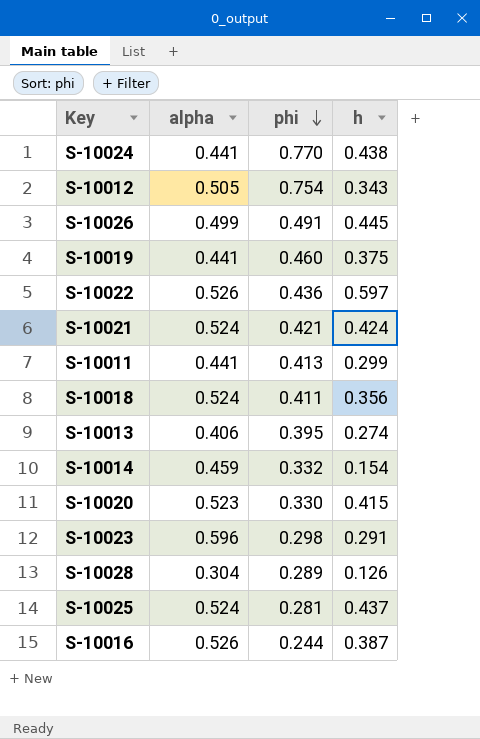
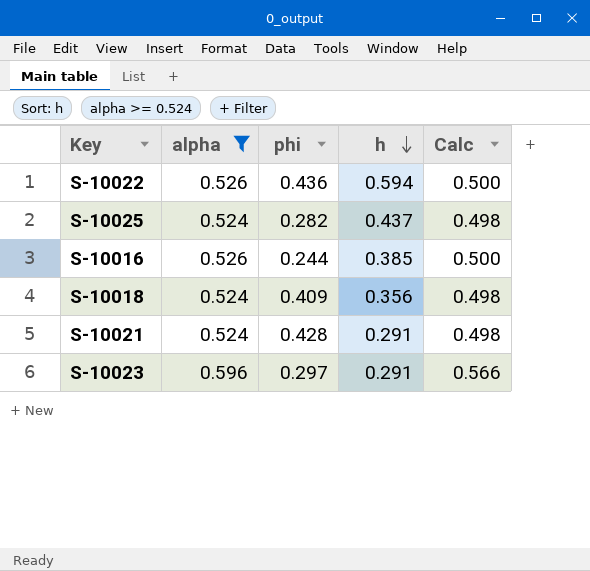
filter: none -> alpha >= 0.524
row order: phi descending -> h descending
column Calc | formula: none -> [alpha] * 0.95
S-10022 | h: 0.597 -> 0.594
S-10025 | phi: 0.281 -> 0.282
S-10016 | h: 0.387 -> 0.385
S-10018 | phi: 0.411 -> 0.409
S-10021 | phi: 0.421 -> 0.428
S-10021 | h: 0.424 -> 0.291
S-10023 | phi: 0.298 -> 0.297

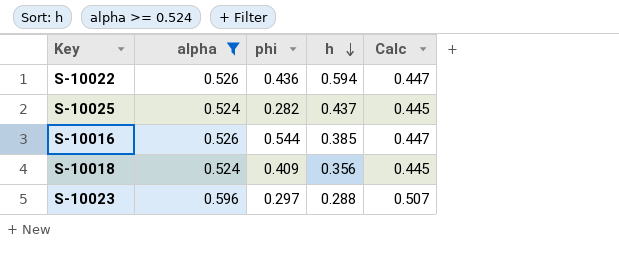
column Calc | formula: [alpha] * 0.95 -> [alpha] * 0.85
row S-10021: 0.524 | 0.428 | 0.291 | 0.498 -> none
S-10016 | phi: 0.244 -> 0.544
S-10023 | h: 0.291 -> 0.288

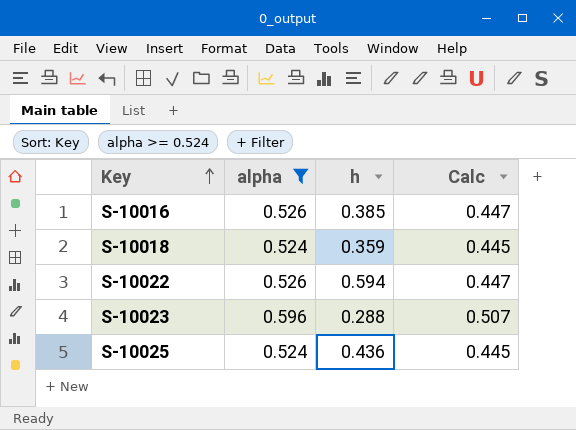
row order: h descending -> Key ascending
column phi | position: 3 -> none
S-10018 | h: 0.356 -> 0.359
S-10025 | h: 0.437 -> 0.436

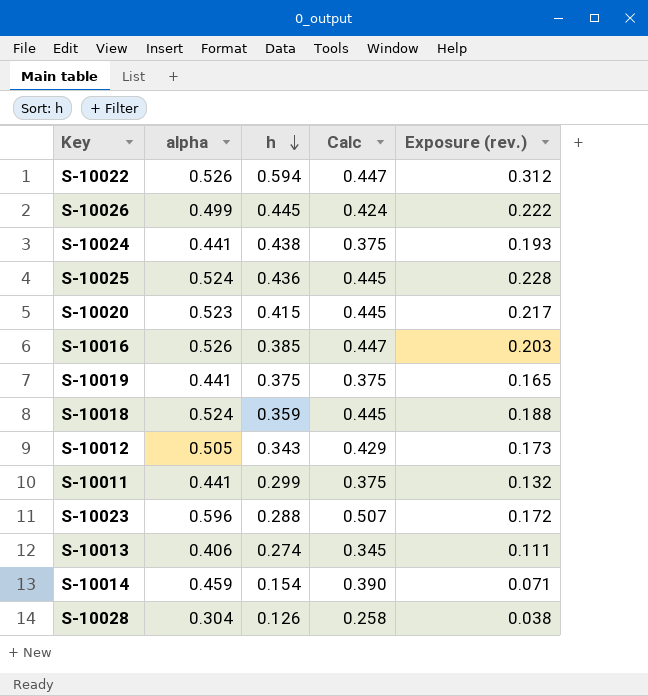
filter: alpha >= 0.524 -> none
row order: Key ascending -> h descending
column Exposure (rev.) | formula: none -> [alpha] * [h]

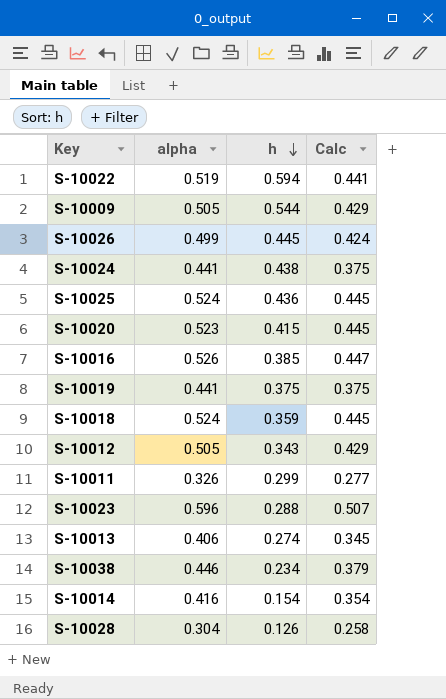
column Exposure (rev.) | formula: [alpha] * [h] -> none
S-10022 | alpha: 0.526 -> 0.519
S-10022 | Calc: 0.447 -> 0.441
row S-10009: none -> 0.505 | 0.544 | 0.429
S-10011 | alpha: 0.441 -> 0.326
S-10011 | Calc: 0.375 -> 0.277
row S-10038: none -> 0.446 | 0.234 | 0.379
S-10014 | alpha: 0.459 -> 0.416
S-10014 | Calc: 0.390 -> 0.354

